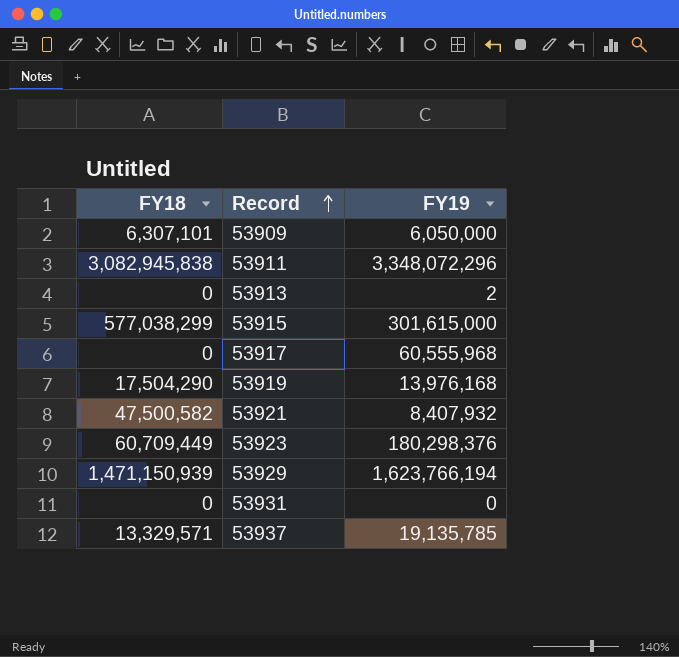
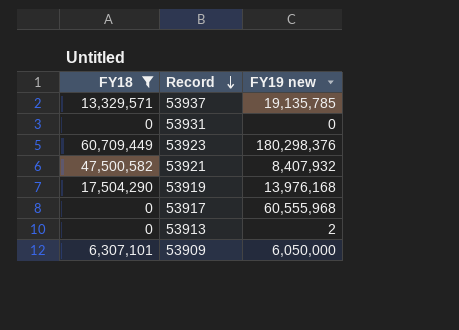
filter: none -> FY18 <= 60,709,449
row order: Record ascending -> Record descending
column name: FY19 -> FY19 new

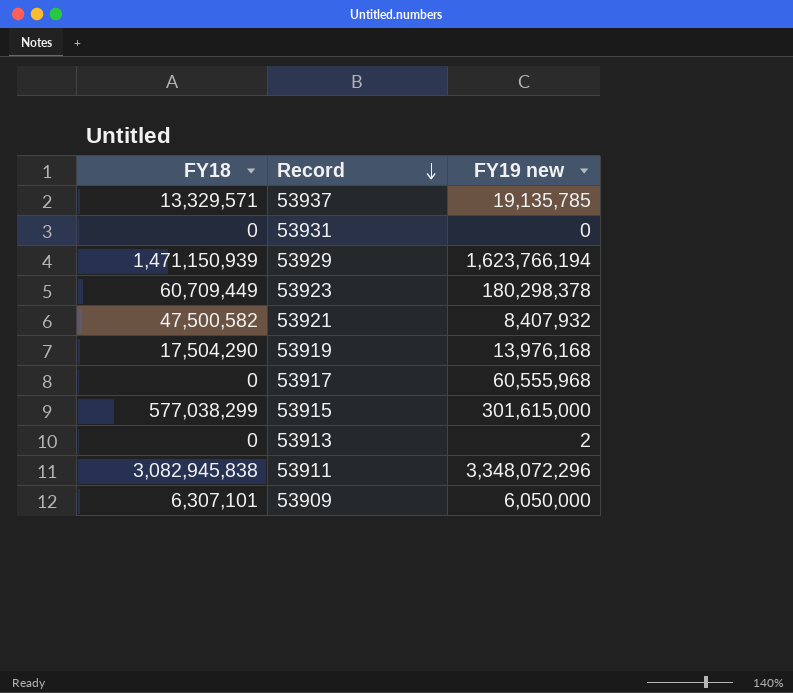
filter: FY18 <= 60,709,449 -> none
53923 | FY19 new: 180,298,376 -> 180,298,378

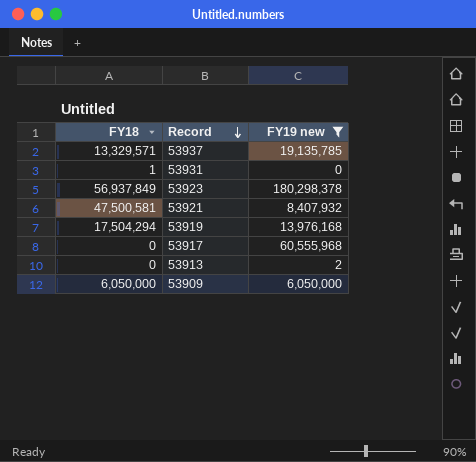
filter: none -> FY19 new <= 180,298,378
53931 | FY18: 0 -> 1
53923 | FY18: 60,709,449 -> 56,937,849
53921 | FY18: 47,500,582 -> 47,500,581
53919 | FY18: 17,504,290 -> 17,504,294
53909 | FY18: 6,307,101 -> 6,050,000

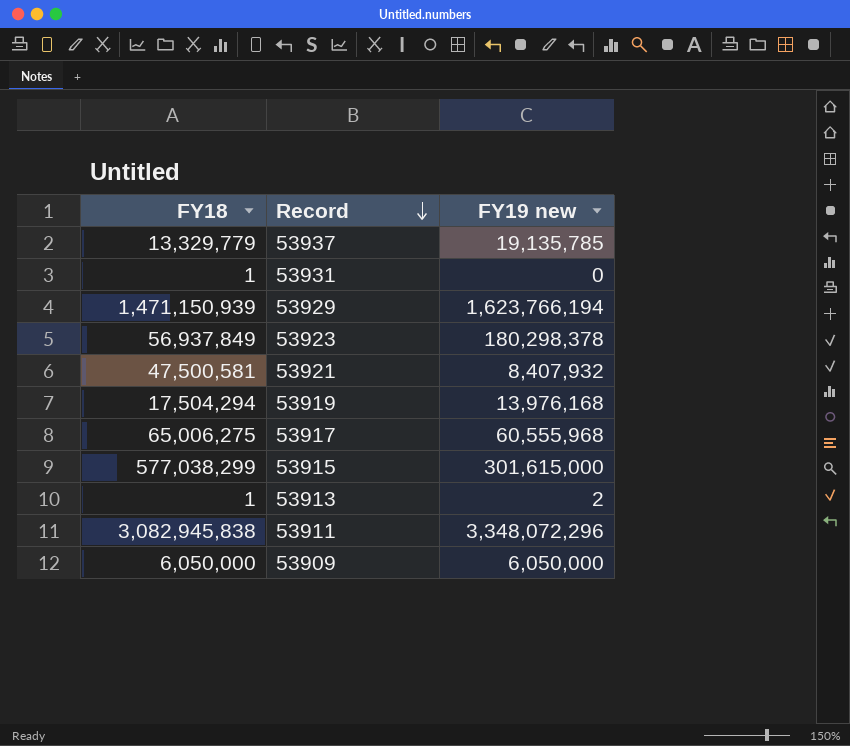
filter: FY19 new <= 180,298,378 -> none
53937 | FY18: 13,329,571 -> 13,329,779
53917 | FY18: 0 -> 65,006,275
53913 | FY18: 0 -> 1

